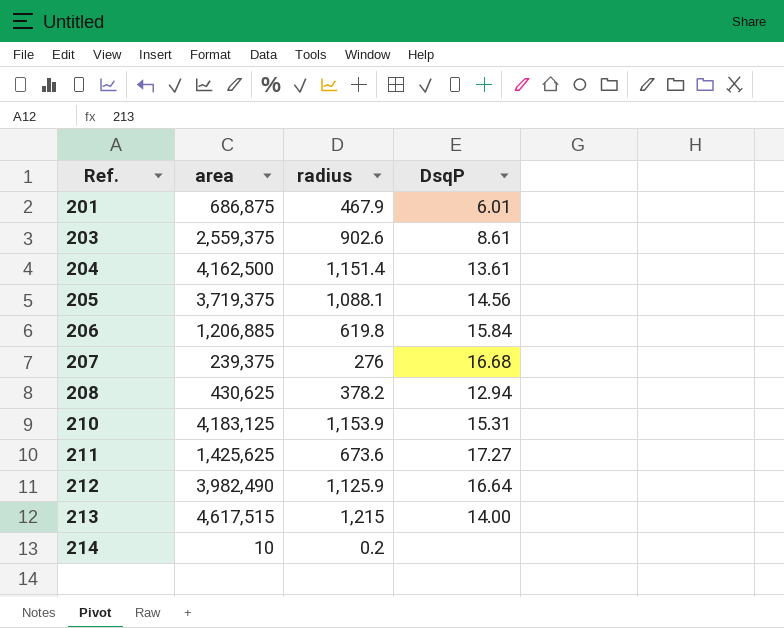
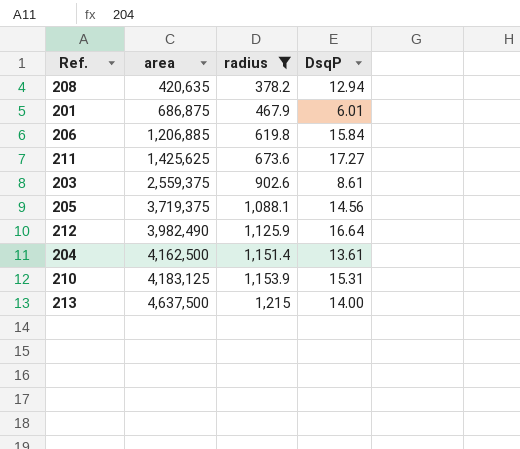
filter: none -> radius >= 378.2
row order: Ref. ascending -> area ascending
208 | area: 430,625 -> 420,635
213 | area: 4,617,515 -> 4,637,500

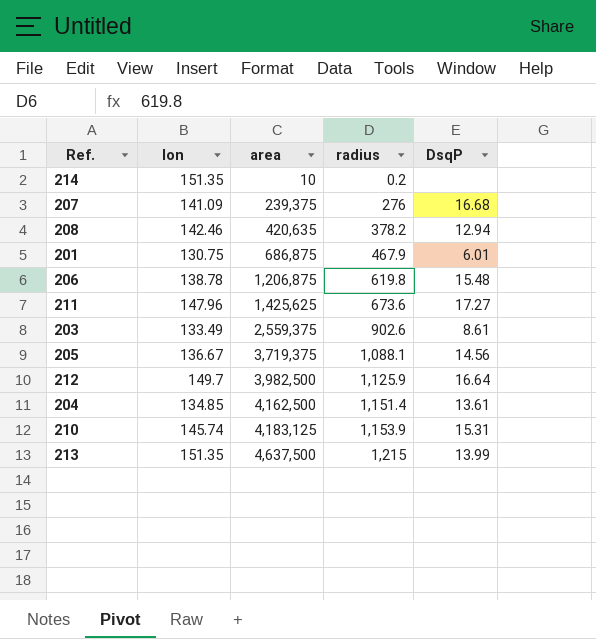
filter: radius >= 378.2 -> none
column lon | position: none -> 2
206 | area: 1,206,885 -> 1,206,875
206 | DsqP: 15.84 -> 15.48
212 | area: 3,982,490 -> 3,982,500
213 | DsqP: 14.00 -> 13.99

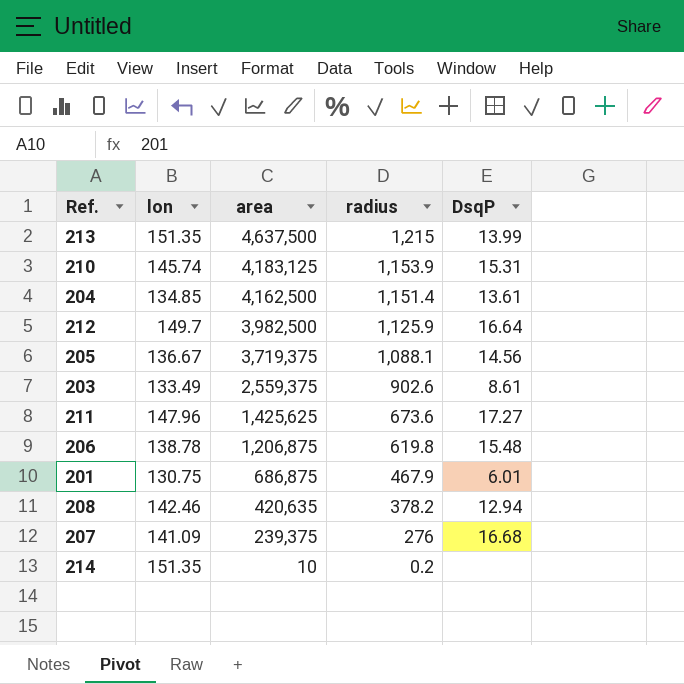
row order: area ascending -> area descending

